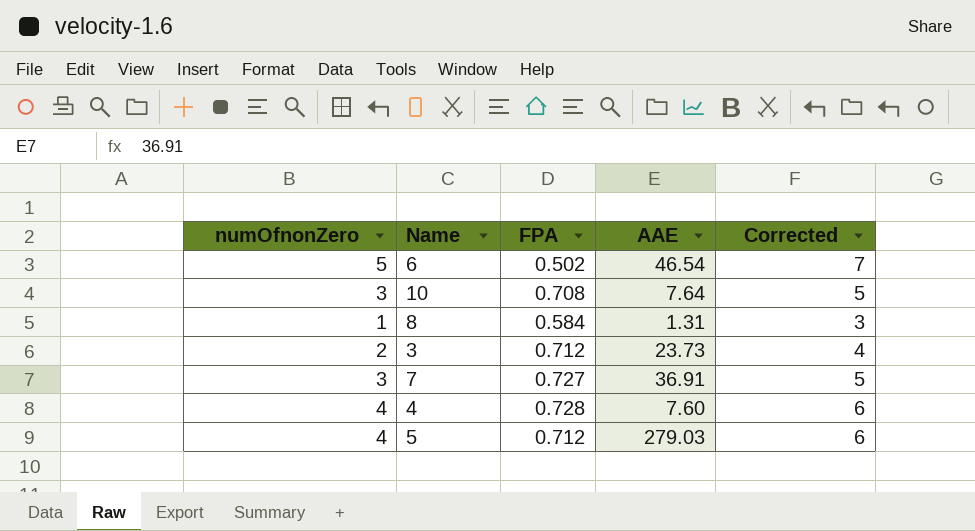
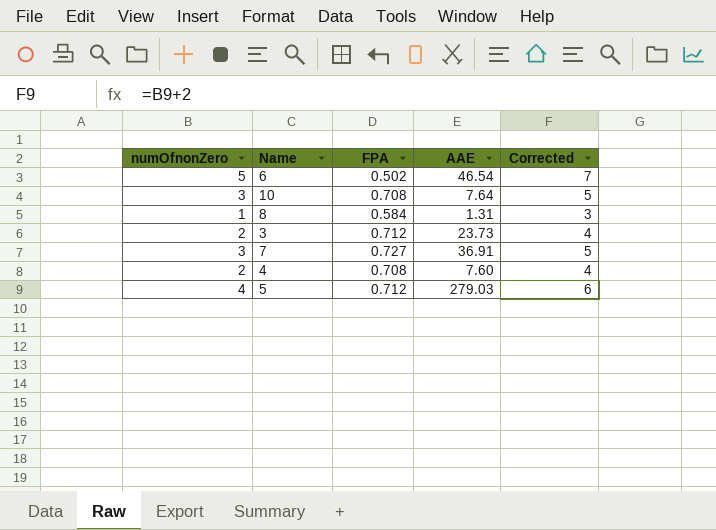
4 | numOfnonZero: 4 -> 2
4 | FPA: 0.728 -> 0.708
4 | Corrected: 6 -> 4

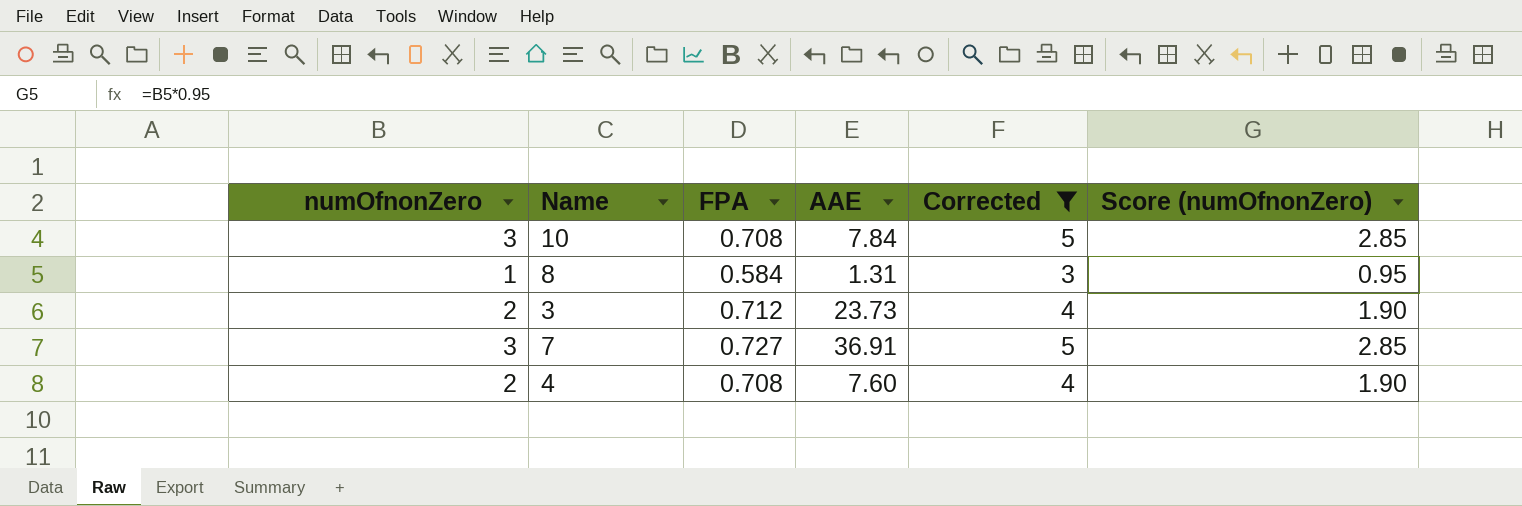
filter: none -> Corrected <= 5
column Score (numOfnonZero) | formula: none -> [numOfnonZero] * 0.95
10 | AAE: 7.64 -> 7.84

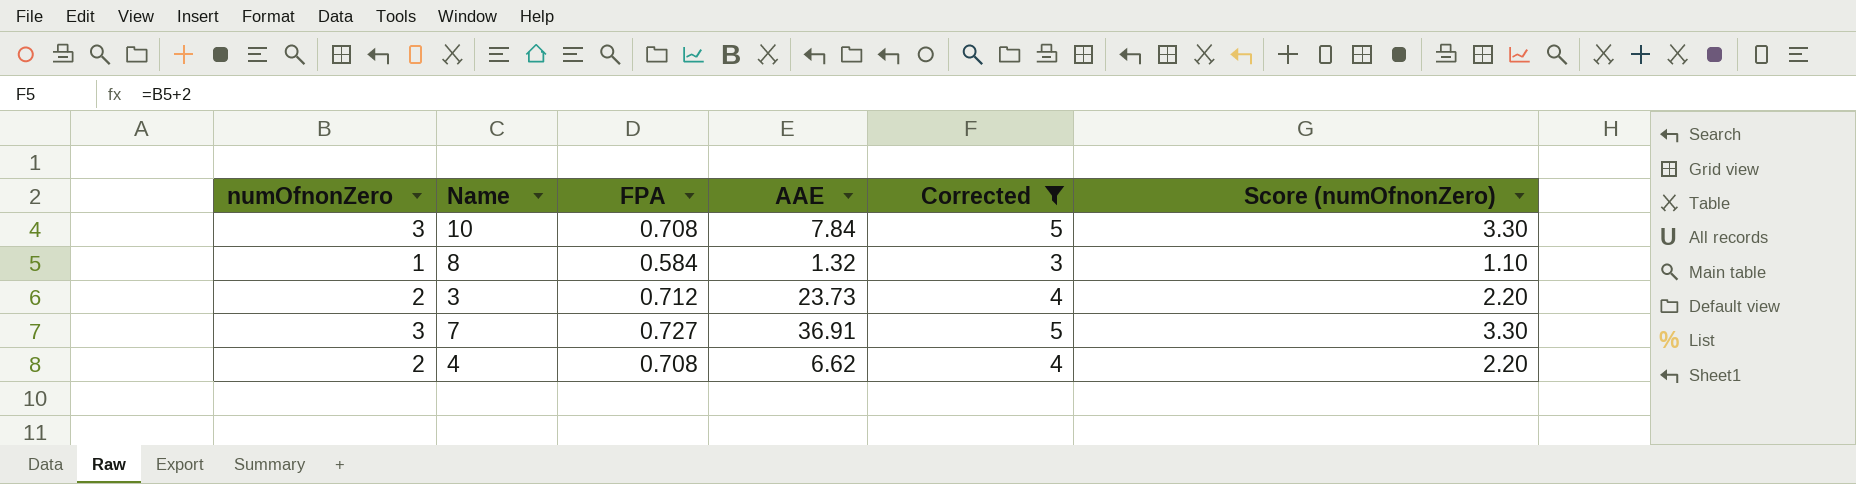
column Score (numOfnonZero) | formula: [numOfnonZero] * 0.95 -> [numOfnonZero] * 1.1
8 | AAE: 1.31 -> 1.32
4 | AAE: 7.60 -> 6.62

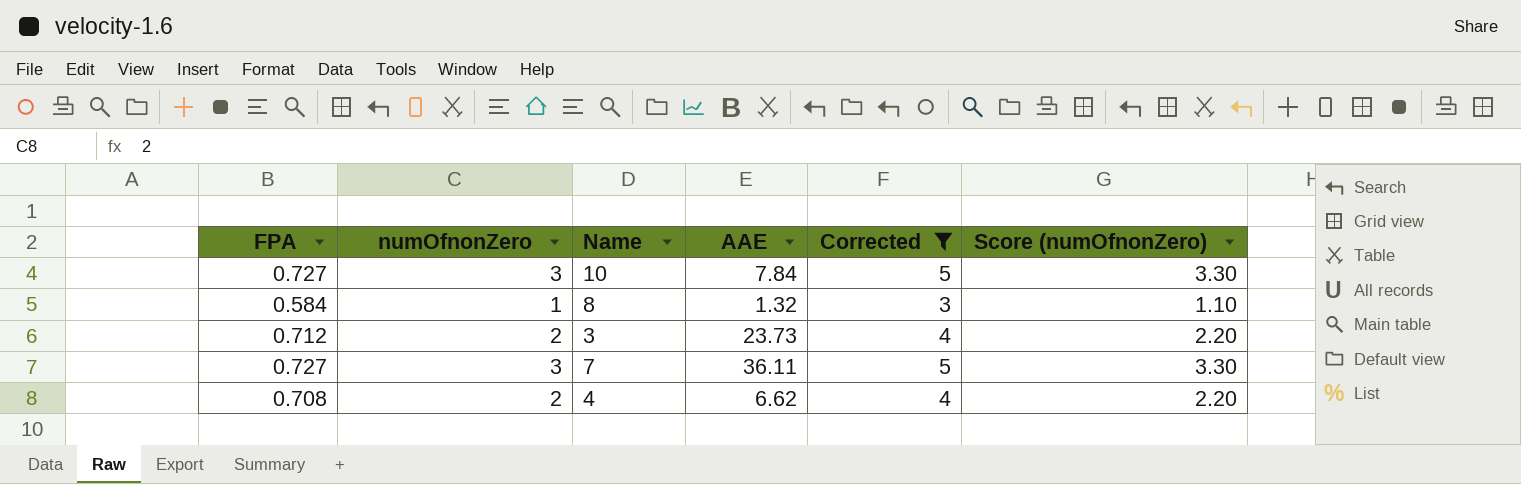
column FPA | position: 3 -> 1
10 | FPA: 0.708 -> 0.727
7 | AAE: 36.91 -> 36.11

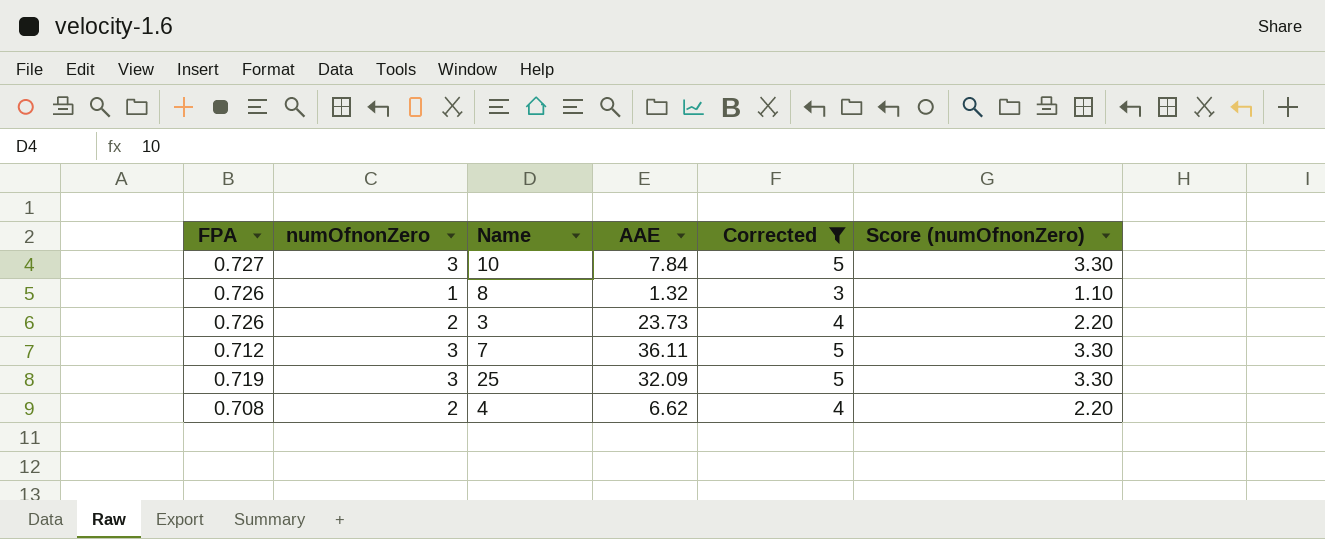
8 | FPA: 0.584 -> 0.726
3 | FPA: 0.712 -> 0.726
7 | FPA: 0.727 -> 0.712
row 25: none -> 0.719 | 3 | 32.09 | 5 | 3.30

